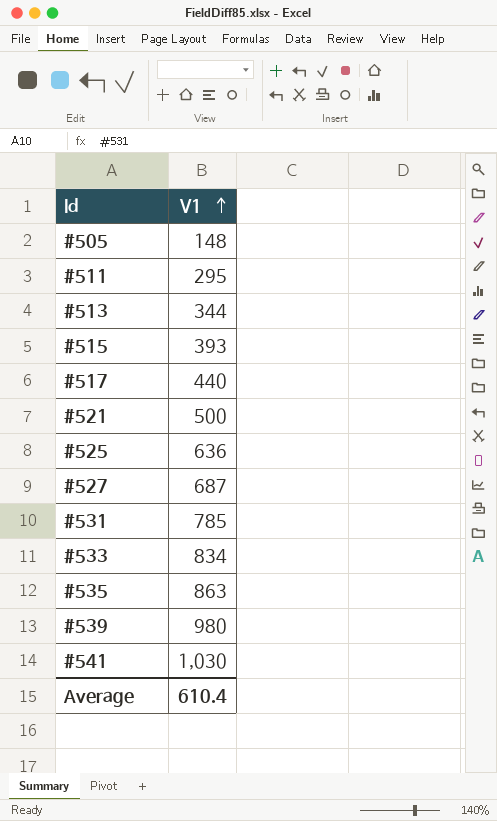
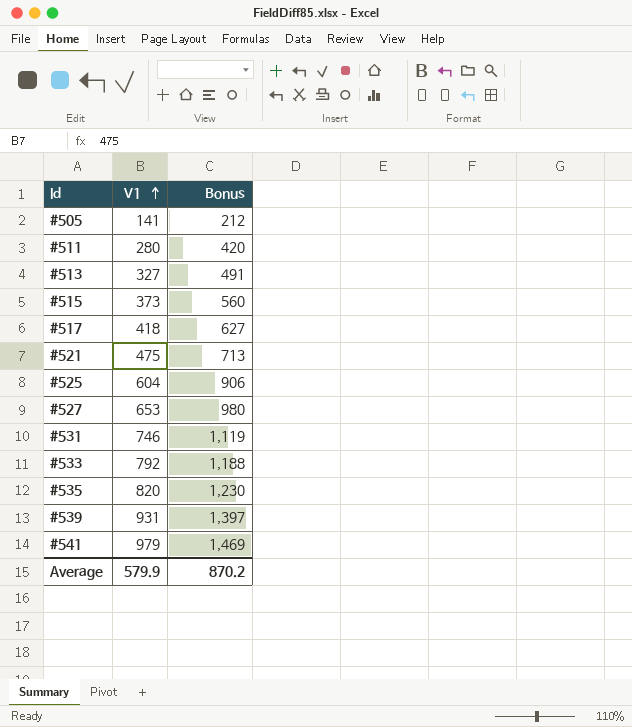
column Bonus | formula: none -> [V1] * 1.5
#505 | V1: 148 -> 141
#511 | V1: 295 -> 280
#513 | V1: 344 -> 327
#515 | V1: 393 -> 373
#517 | V1: 440 -> 418
#521 | V1: 500 -> 475
#525 | V1: 636 -> 604
#527 | V1: 687 -> 653
#531 | V1: 785 -> 746
#533 | V1: 834 -> 792
#535 | V1: 863 -> 820
#539 | V1: 980 -> 931
#541 | V1: 1,030 -> 979
Average | V1: 610.4 -> 579.9

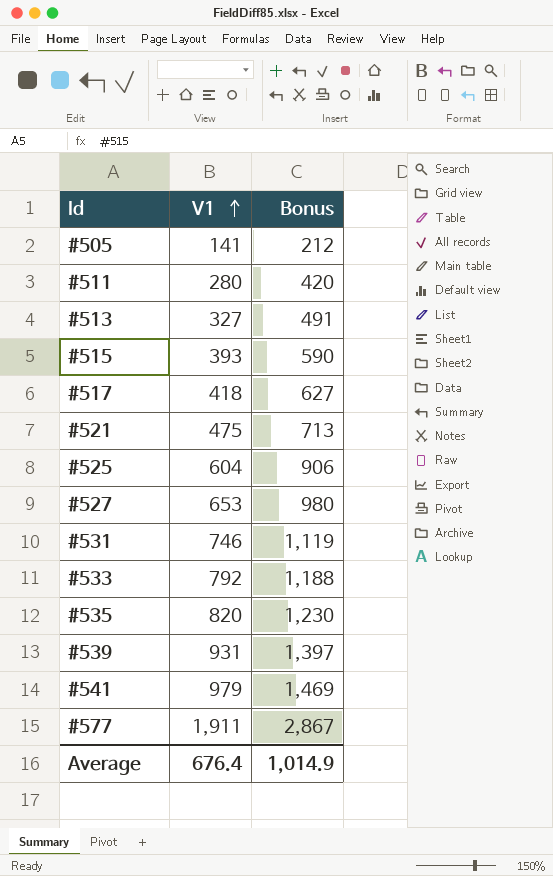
#515 | V1: 373 -> 393
#515 | Bonus: 560 -> 590
row #577: none -> 1,911 | 2,867
Average | V1: 579.9 -> 676.4
Average | Bonus: 870.2 -> 1,014.9

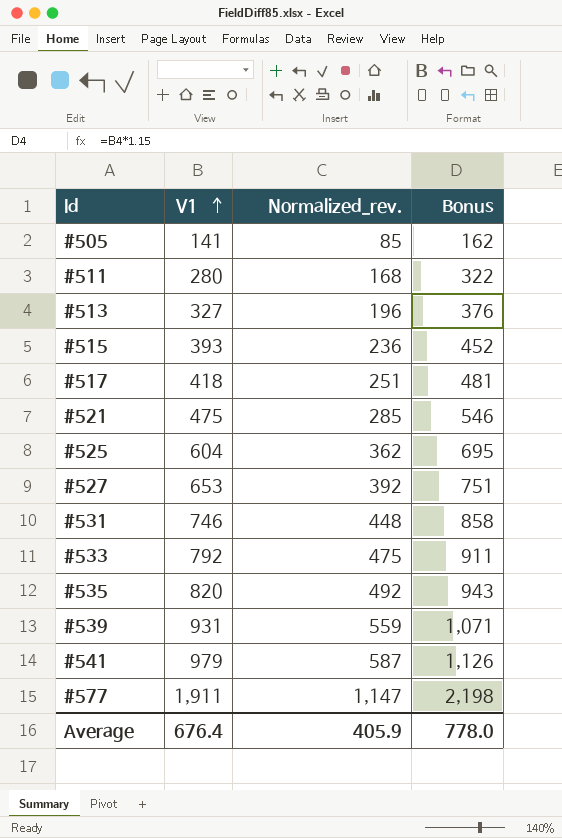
column Normalized_rev. | formula: none -> [V1] * 0.6
column Bonus | formula: [V1] * 1.5 -> [V1] * 1.15
Average | Bonus: 1,014.9 -> 778.0

